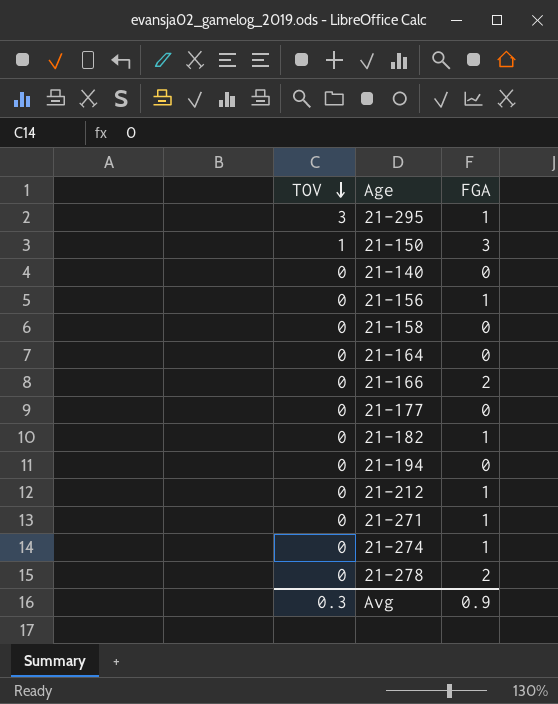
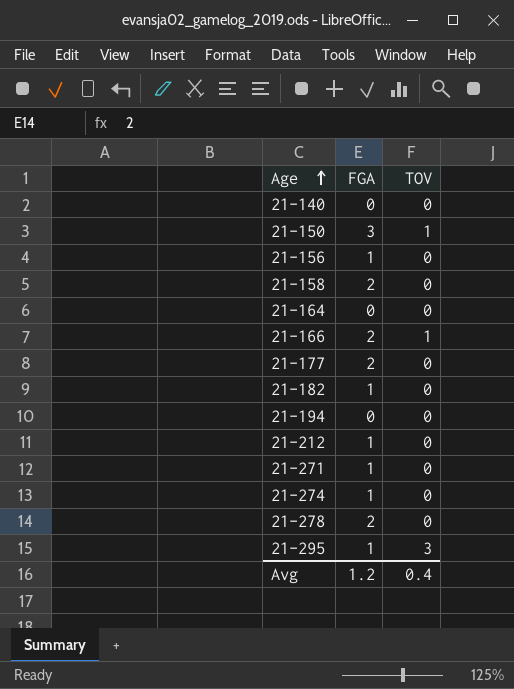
row order: TOV descending -> Age ascending
column TOV | position: 1 -> 3
21-158 | FGA: 0 -> 2
21-166 | TOV: 0 -> 1
21-177 | FGA: 0 -> 2
Avg | FGA: 0.9 -> 1.2
Avg | TOV: 0.3 -> 0.4

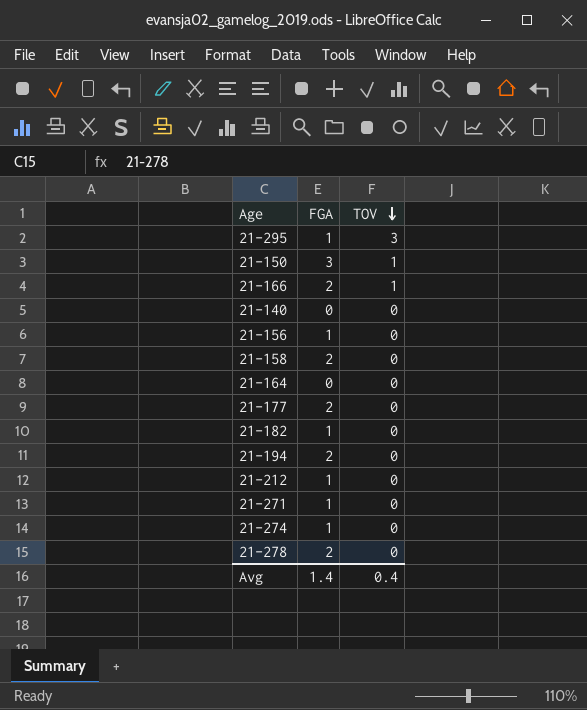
row order: Age ascending -> TOV descending
21-194 | FGA: 0 -> 2
Avg | FGA: 1.2 -> 1.4

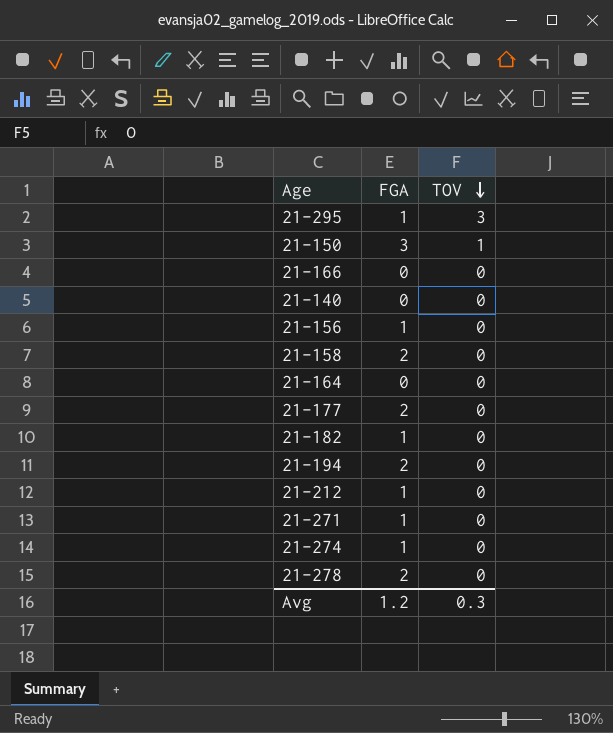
21-166 | FGA: 2 -> 0
21-166 | TOV: 1 -> 0
Avg | FGA: 1.4 -> 1.2
Avg | TOV: 0.4 -> 0.3

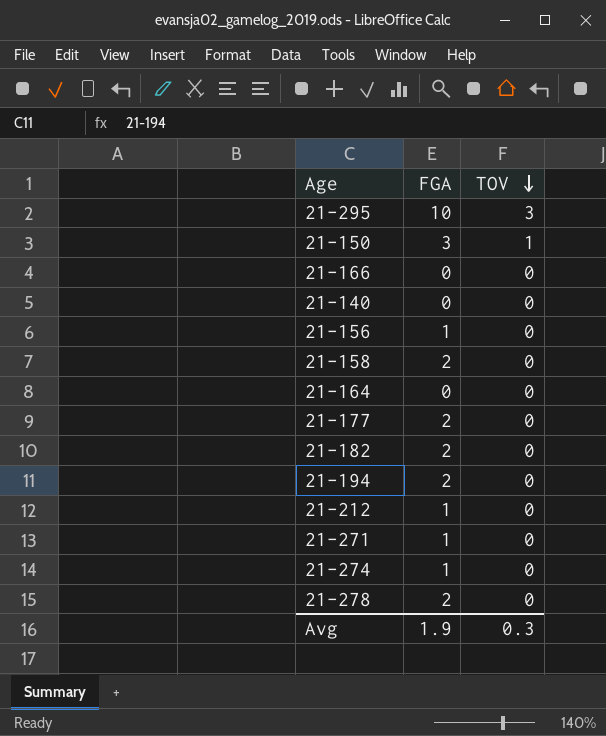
21-295 | FGA: 1 -> 10
21-182 | FGA: 1 -> 2
Avg | FGA: 1.2 -> 1.9

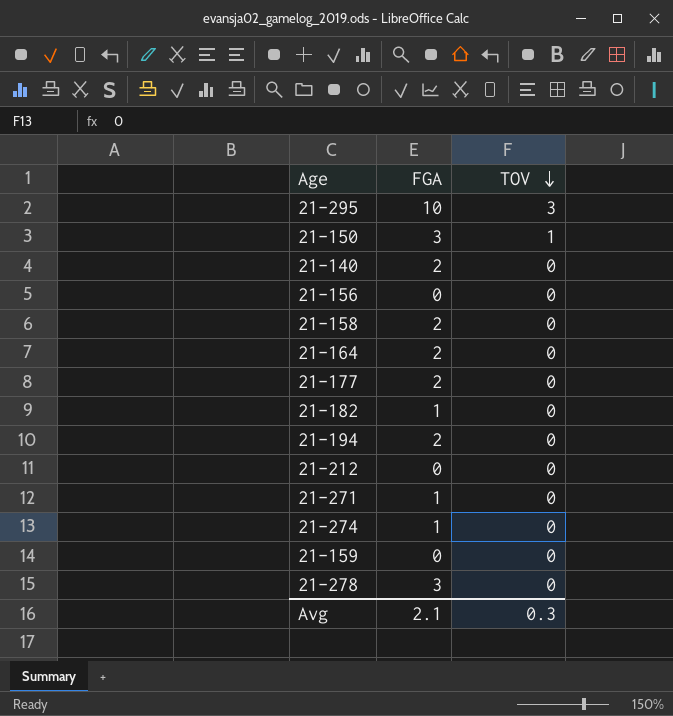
row 21-166: 0 | 0 -> none
21-140 | FGA: 0 -> 2
21-156 | FGA: 1 -> 0
21-164 | FGA: 0 -> 2
21-182 | FGA: 2 -> 1
21-212 | FGA: 1 -> 0
row 21-159: none -> 0 | 0
21-278 | FGA: 2 -> 3
Avg | FGA: 1.9 -> 2.1

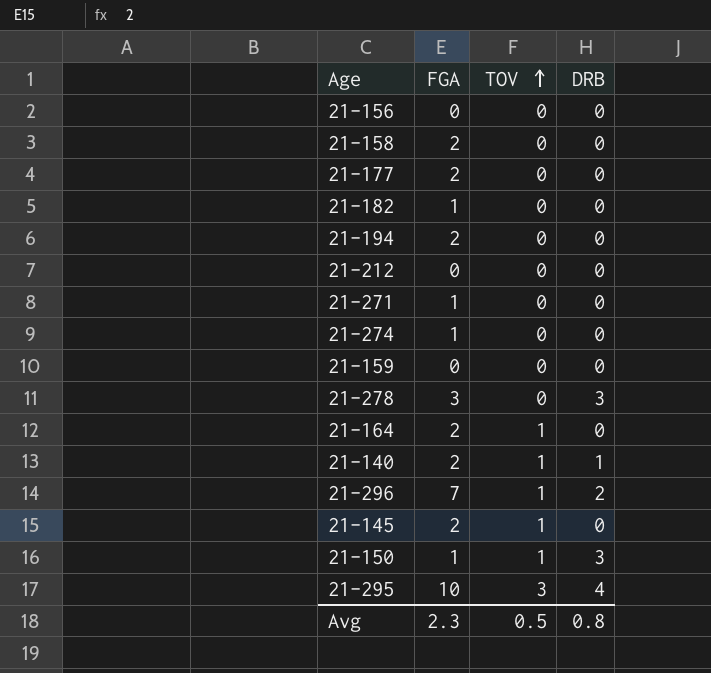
row order: TOV descending -> TOV ascending
column DRB | position: none -> 4
21-164 | TOV: 0 -> 1
21-140 | TOV: 0 -> 1
row 21-296: none -> 7 | 1 | 2
row 21-145: none -> 2 | 1 | 0
21-150 | FGA: 3 -> 1
Avg | FGA: 2.1 -> 2.3
Avg | TOV: 0.3 -> 0.5

